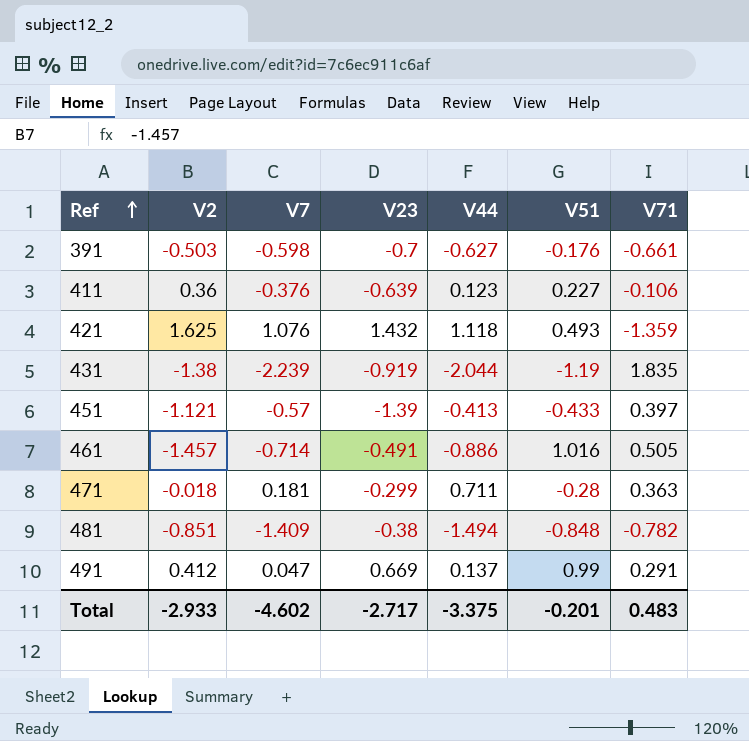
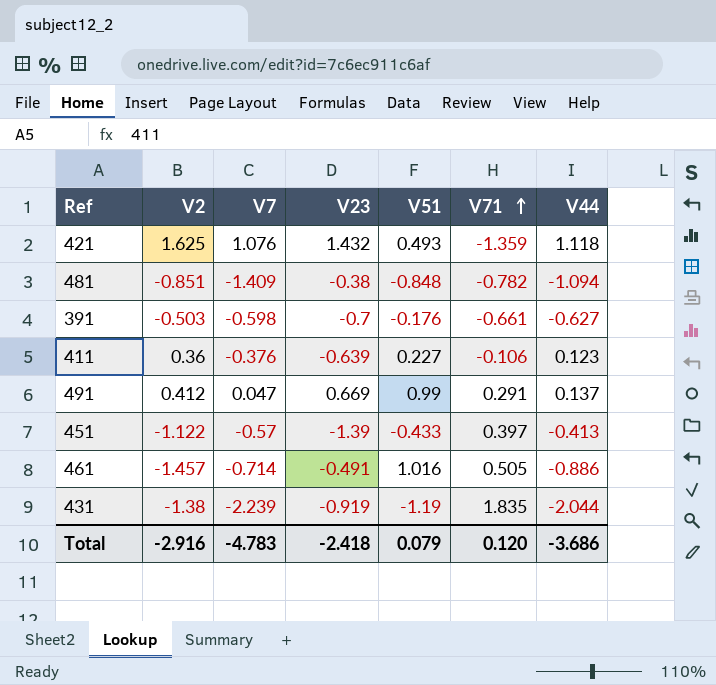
row order: Ref ascending -> V71 ascending
column V44 | position: 5 -> 7
row 471: -0.018 | 0.181 | -0.299 | 0.711 | -0.28 | 0.363 -> none
481 | V44: -1.494 -> -1.094
451 | V2: -1.121 -> -1.122
Total | V2: -2.933 -> -2.916
Total | V7: -4.602 -> -4.783
Total | V23: -2.717 -> -2.418
Total | V51: -0.201 -> 0.079
Total | V71: 0.483 -> 0.120
Total | V44: -3.375 -> -3.686

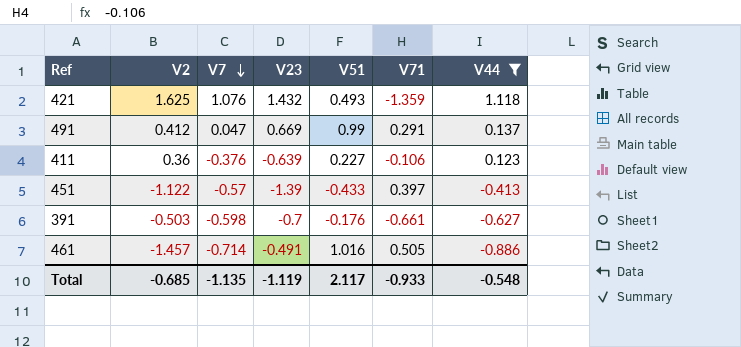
filter: none -> V44 >= -0.886
row order: V71 ascending -> V7 descending
Total | V2: -2.916 -> -0.685
Total | V7: -4.783 -> -1.135
Total | V23: -2.418 -> -1.119
Total | V51: 0.079 -> 2.117
Total | V71: 0.120 -> -0.933
Total | V44: -3.686 -> -0.548

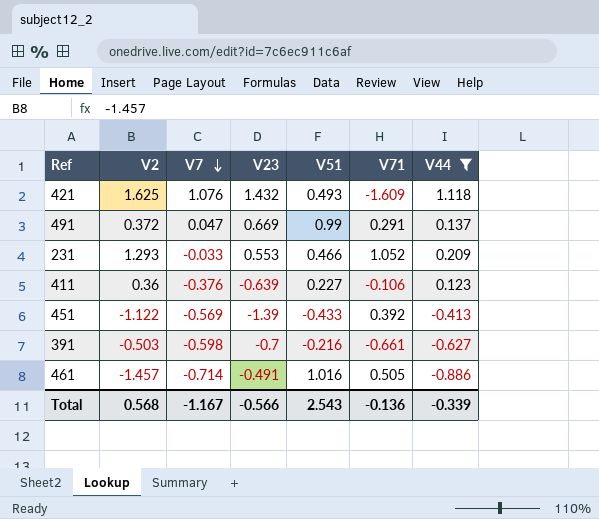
421 | V71: -1.359 -> -1.609
491 | V2: 0.412 -> 0.372
row 231: none -> 1.293 | -0.033 | 0.553 | 0.466 | 1.052 | 0.209
451 | V7: -0.57 -> -0.569
451 | V71: 0.397 -> 0.392
391 | V51: -0.176 -> -0.216
Total | V2: -0.685 -> 0.568
Total | V7: -1.135 -> -1.167
Total | V23: -1.119 -> -0.566
Total | V51: 2.117 -> 2.543
Total | V71: -0.933 -> -0.136
Total | V44: -0.548 -> -0.339

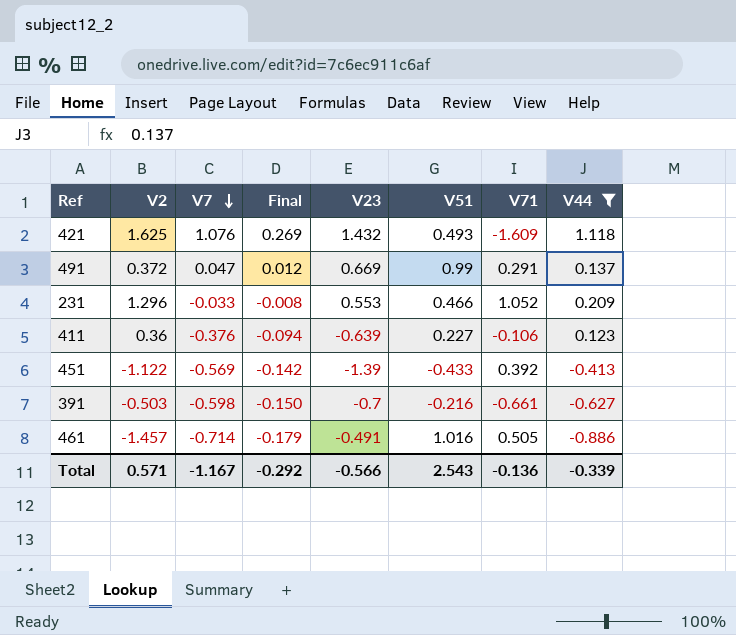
column Final | formula: none -> [V7] * 0.25
231 | V2: 1.293 -> 1.296
Total | V2: 0.568 -> 0.571

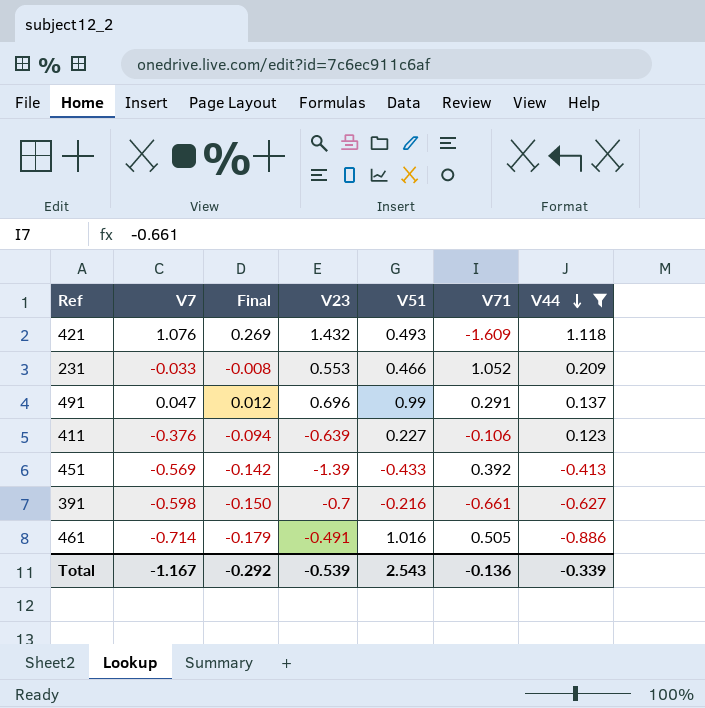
row order: V7 descending -> V44 descending
column V2 | position: 2 -> none
491 | V23: 0.669 -> 0.696
Total | V23: -0.566 -> -0.539

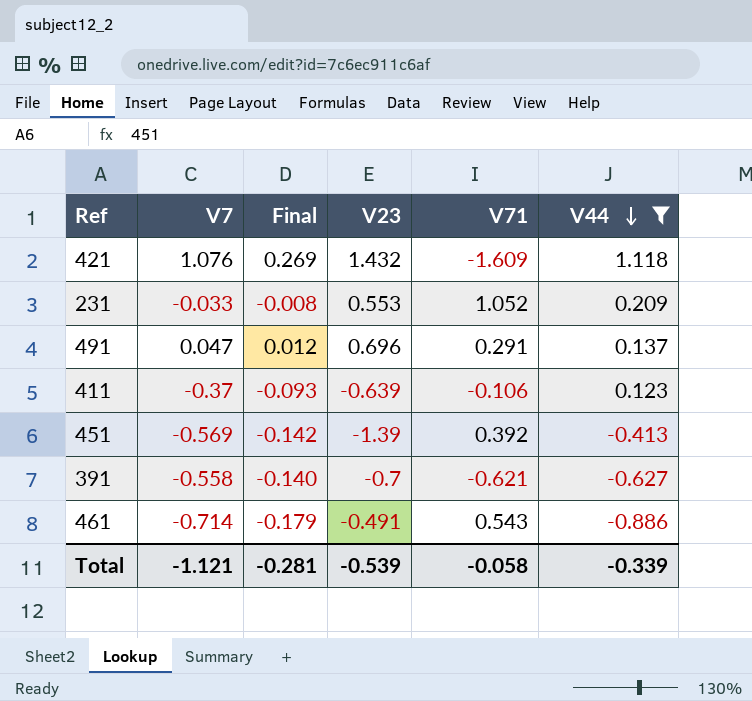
column V51 | position: 5 -> none
411 | V7: -0.376 -> -0.37
411 | Final: -0.094 -> -0.093
391 | V7: -0.598 -> -0.558
391 | Final: -0.150 -> -0.140
391 | V71: -0.661 -> -0.621
461 | V71: 0.505 -> 0.543
Total | V7: -1.167 -> -1.121
Total | Final: -0.292 -> -0.281
Total | V71: -0.136 -> -0.058

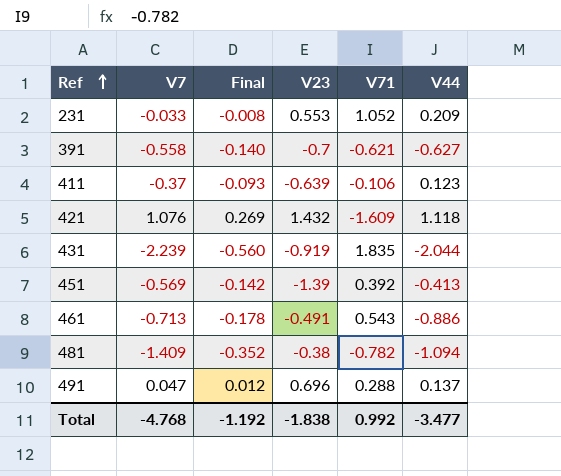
filter: V44 >= -0.886 -> none
row order: V44 descending -> Ref ascending
461 | V7: -0.714 -> -0.713
461 | Final: -0.179 -> -0.178
491 | V71: 0.291 -> 0.288
Total | V7: -1.121 -> -4.768
Total | Final: -0.281 -> -1.192
Total | V23: -0.539 -> -1.838
Total | V71: -0.058 -> 0.992
Total | V44: -0.339 -> -3.477

